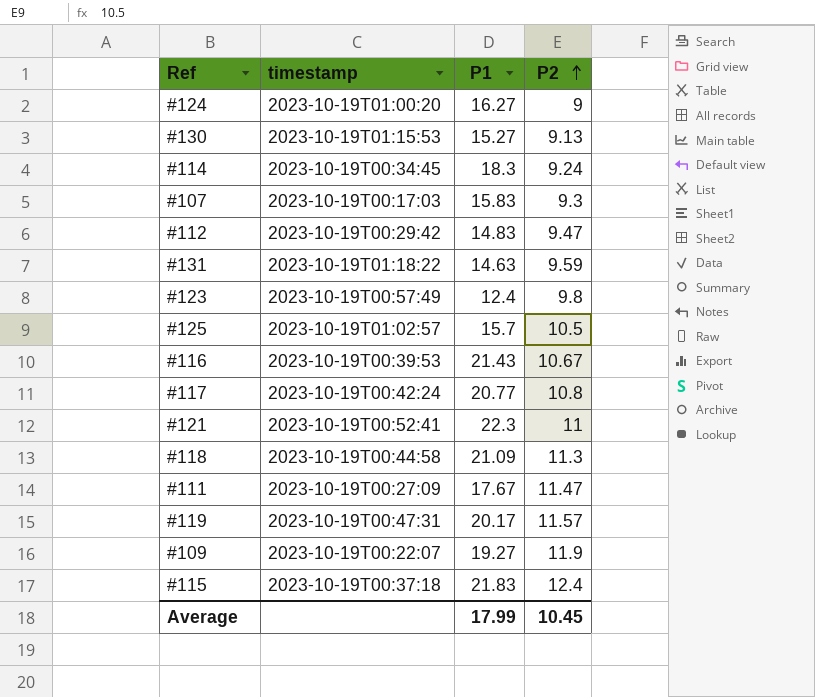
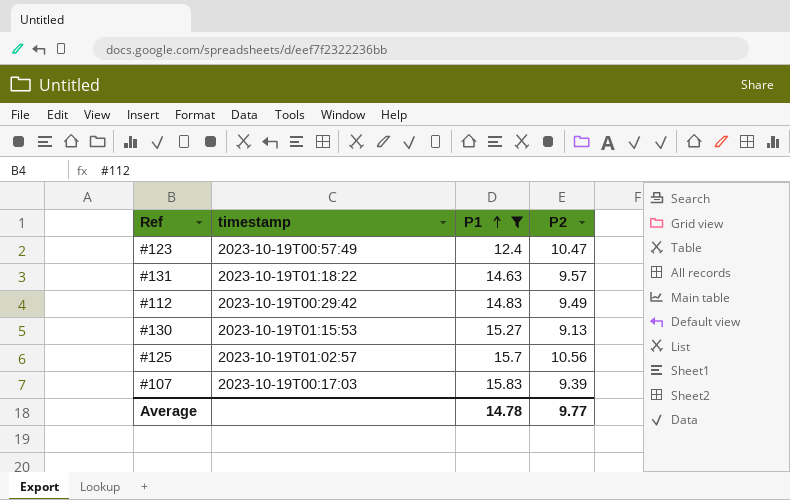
filter: none -> P1 <= 15.83
row order: P2 ascending -> P1 ascending
#123 | P2: 9.8 -> 10.47
#131 | P2: 9.59 -> 9.57
#112 | P2: 9.47 -> 9.49
#125 | P2: 10.5 -> 10.56
#107 | P2: 9.3 -> 9.39
Average | P1: 17.99 -> 14.78
Average | P2: 10.45 -> 9.77

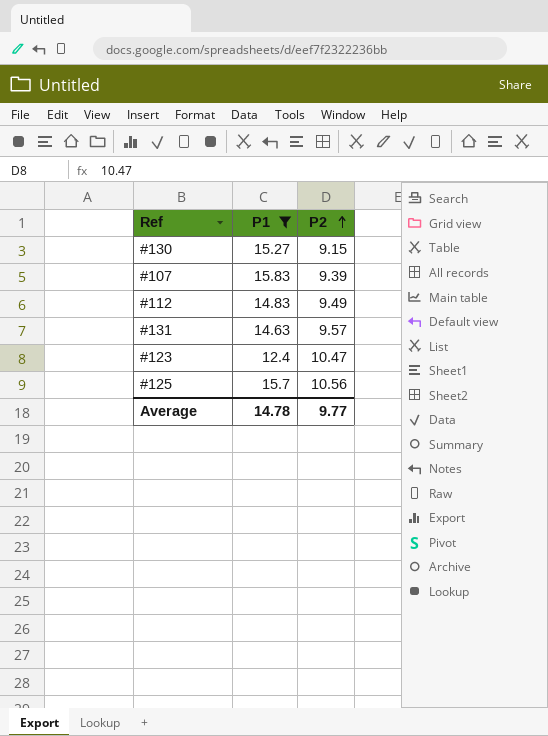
row order: P1 ascending -> P2 ascending
column timestamp | position: 2 -> none
#130 | P2: 9.13 -> 9.15

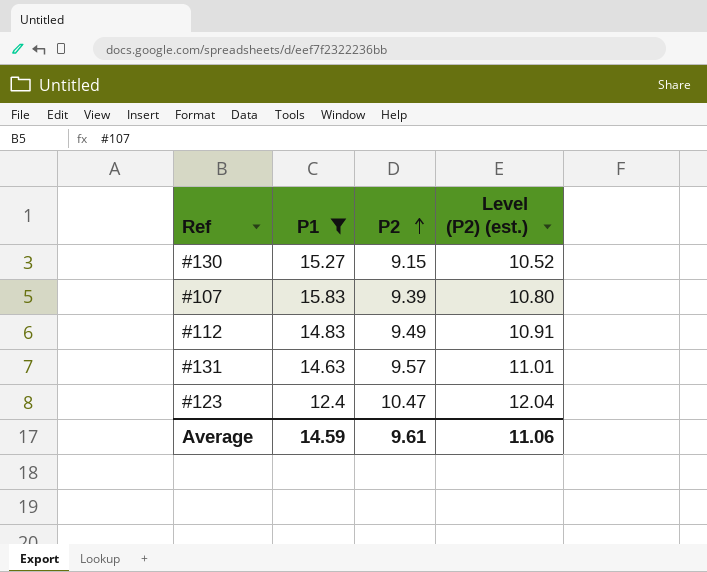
column Level (P2) (est.) | formula: none -> [P2] * 1.15
row #125: 15.7 | 10.56 -> none
Average | P1: 14.78 -> 14.59
Average | P2: 9.77 -> 9.61

